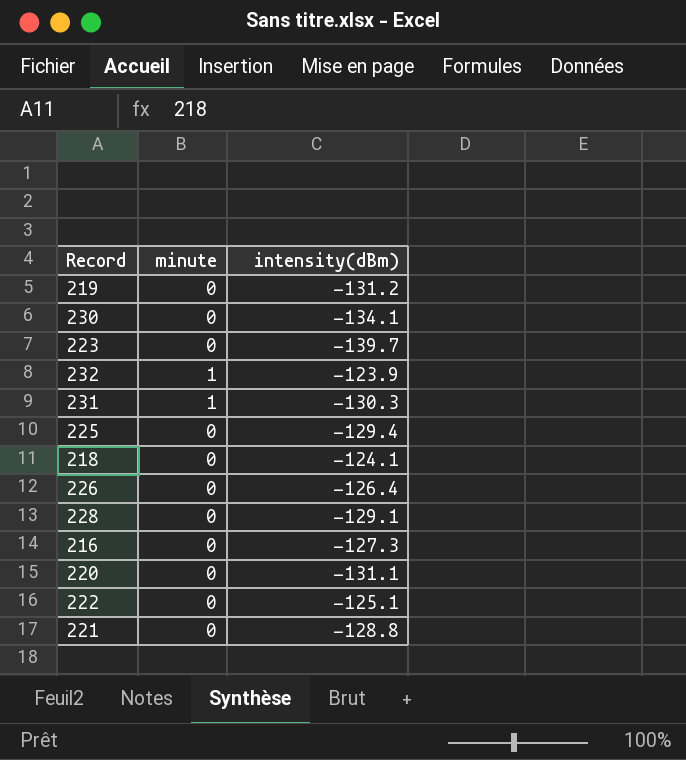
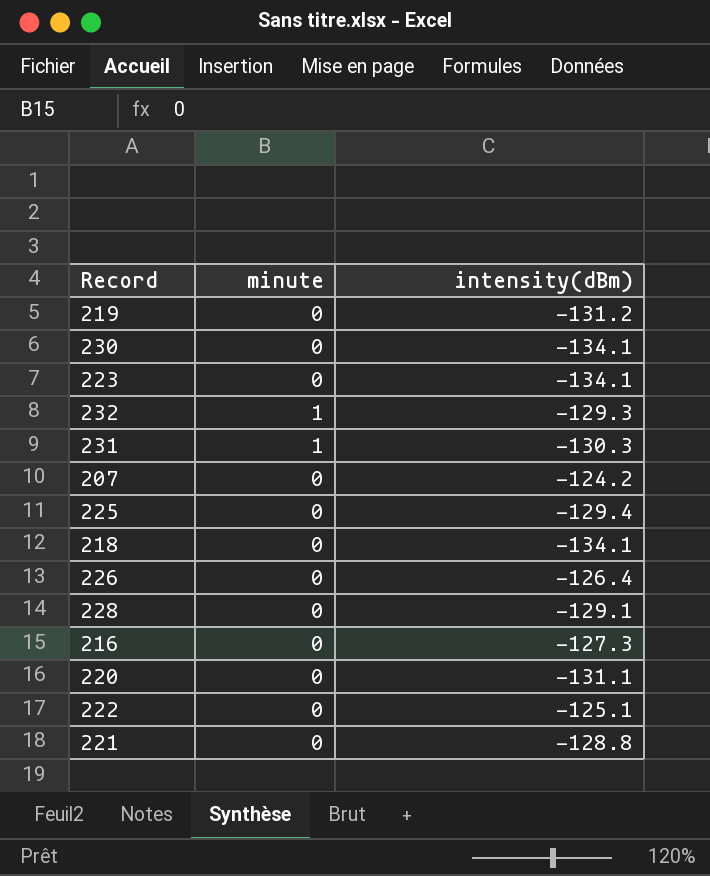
223 | intensity(dBm): -139.7 -> -134.1
232 | intensity(dBm): -123.9 -> -129.3
row 207: none -> 0 | -124.2
218 | intensity(dBm): -124.1 -> -134.1

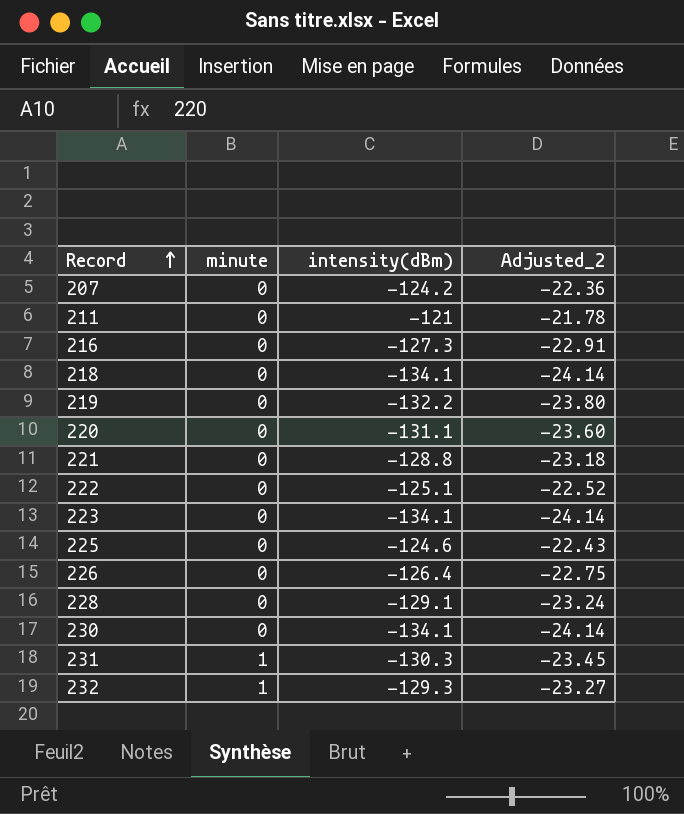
row order: none -> Record ascending
column Adjusted_2 | formula: none -> [intensity(dBm)] * 0.18
row 211: none -> 0 | -121 | -21.78
219 | intensity(dBm): -131.2 -> -132.2
225 | intensity(dBm): -129.4 -> -124.6

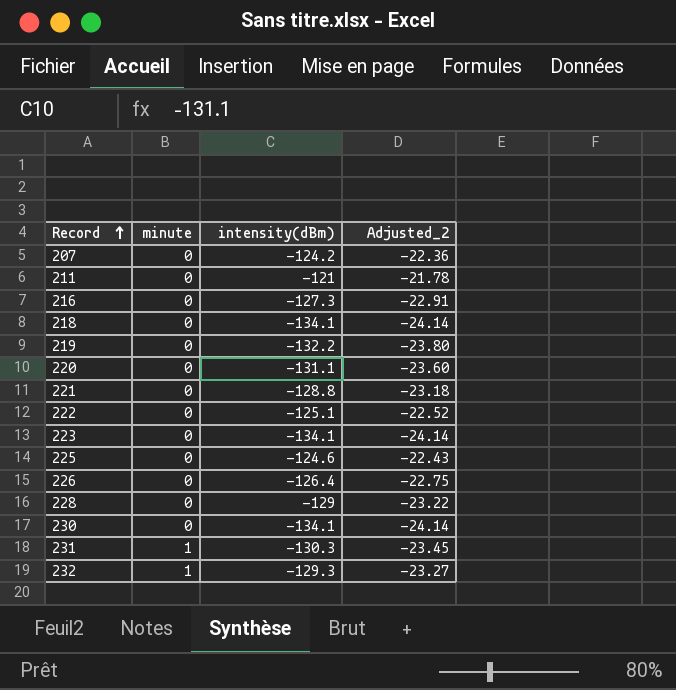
228 | intensity(dBm): -129.1 -> -129
228 | Adjusted_2: -23.24 -> -23.22

